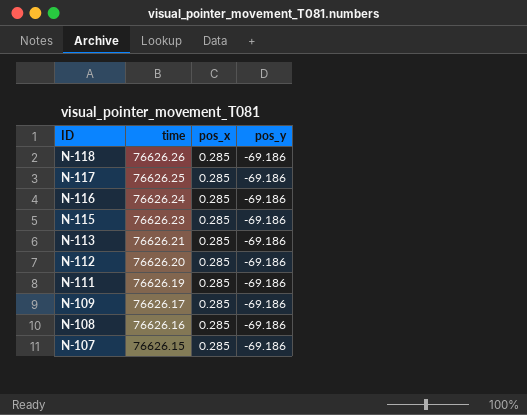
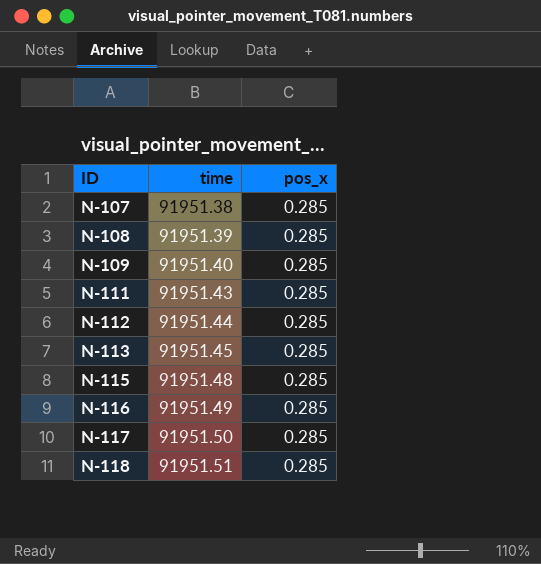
row order: ID descending -> ID ascending
column pos_y | position: 4 -> none
N-107 | time: 76626.15 -> 91951.38
N-108 | time: 76626.16 -> 91951.39
N-109 | time: 76626.17 -> 91951.40
N-111 | time: 76626.19 -> 91951.43
N-112 | time: 76626.20 -> 91951.44
N-113 | time: 76626.21 -> 91951.45
N-115 | time: 76626.23 -> 91951.48
N-116 | time: 76626.24 -> 91951.49
N-117 | time: 76626.25 -> 91951.50
N-118 | time: 76626.26 -> 91951.51

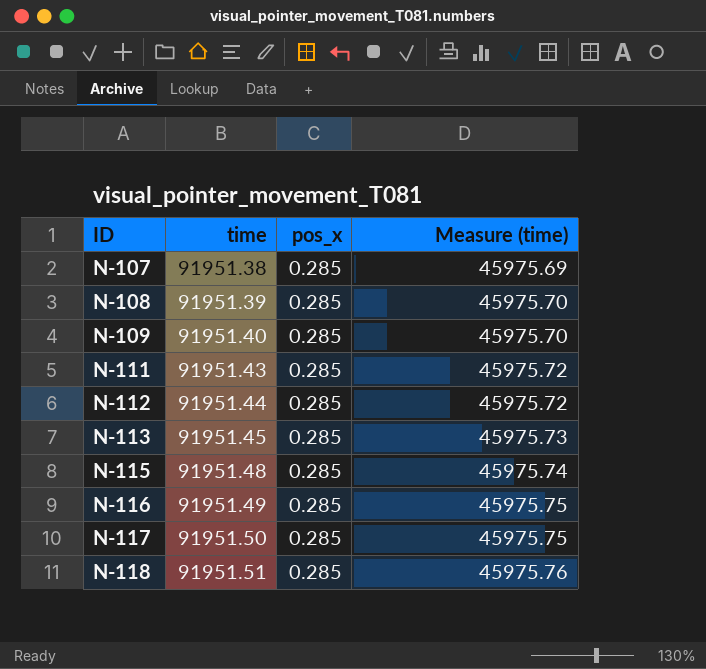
column Measure (time) | formula: none -> [time] * 0.5

